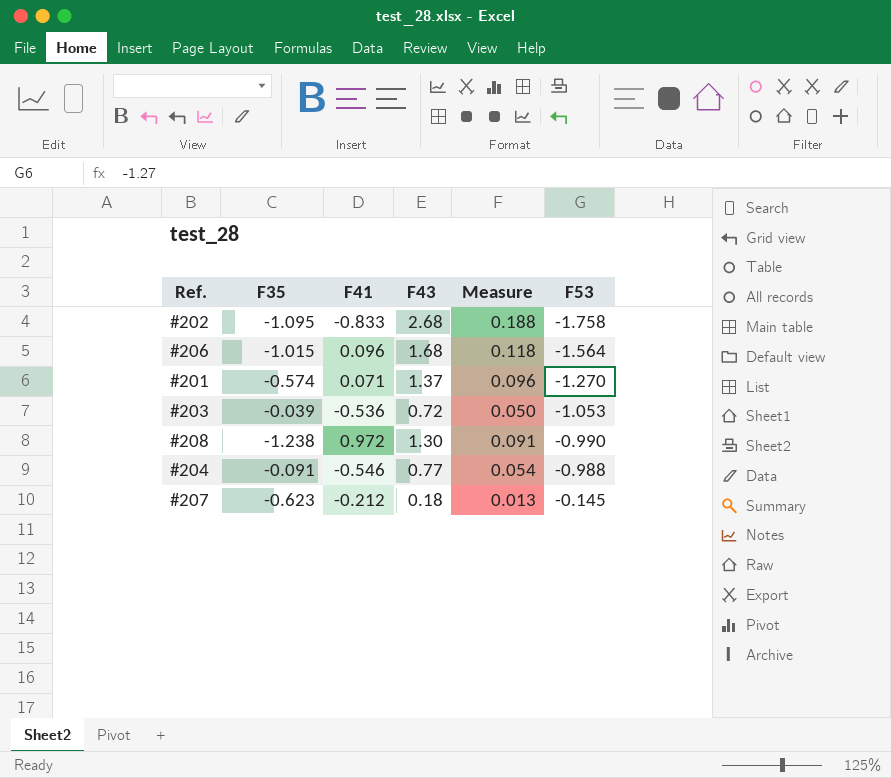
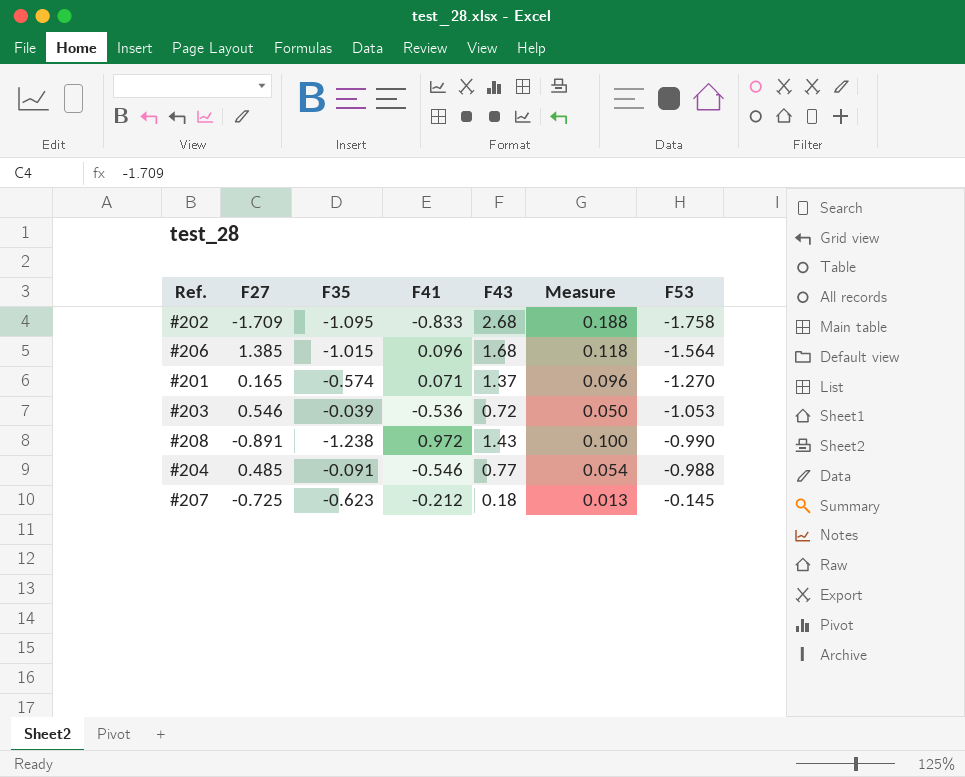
column F27 | position: none -> 2
#208 | F43: 1.30 -> 1.43
#208 | Measure: 0.091 -> 0.100

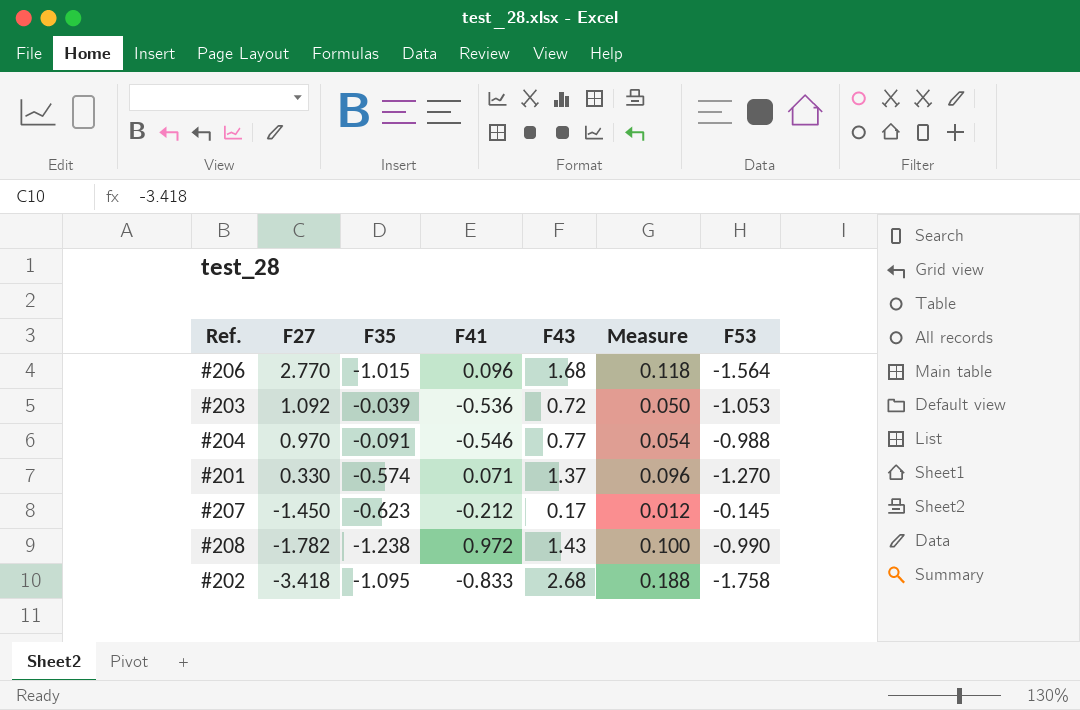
row order: F53 ascending -> F27 descending
#206 | F27: 1.385 -> 2.770
#203 | F27: 0.546 -> 1.092
#204 | F27: 0.485 -> 0.970
#201 | F27: 0.165 -> 0.330
#207 | F27: -0.725 -> -1.450
#207 | F43: 0.18 -> 0.17
#207 | Measure: 0.013 -> 0.012
#208 | F27: -0.891 -> -1.782
#202 | F27: -1.709 -> -3.418

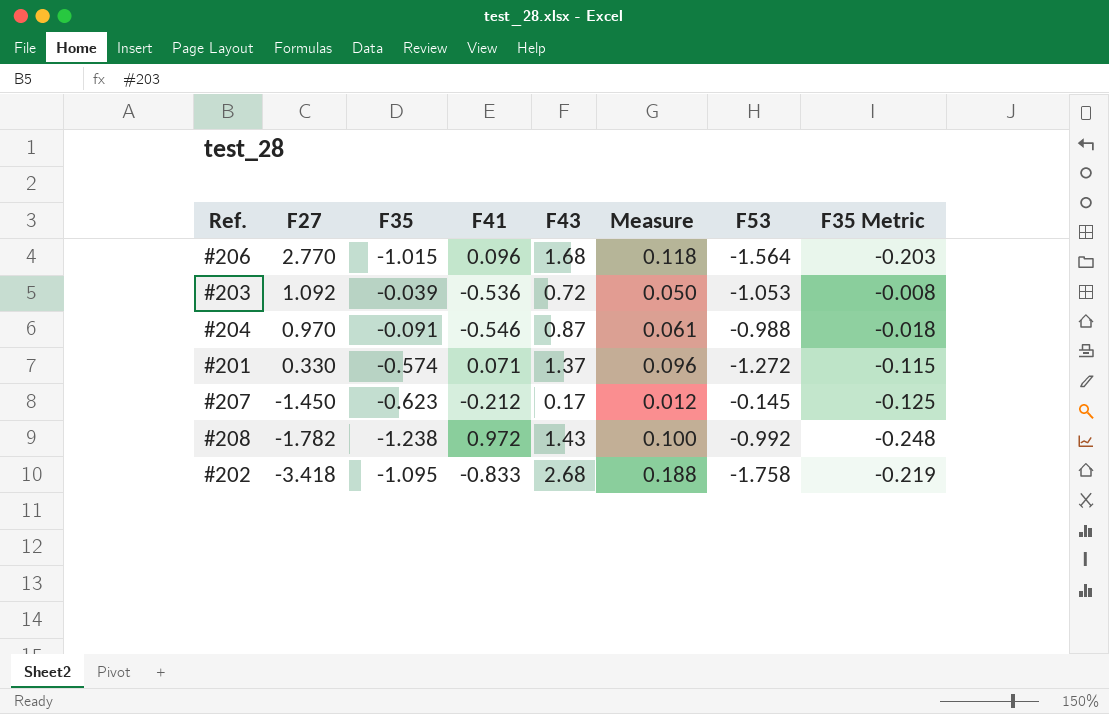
column F35 Metric | formula: none -> [F35] * 0.2
#204 | F43: 0.77 -> 0.87
#204 | Measure: 0.054 -> 0.061
#201 | F53: -1.270 -> -1.272
#208 | F53: -0.990 -> -0.992

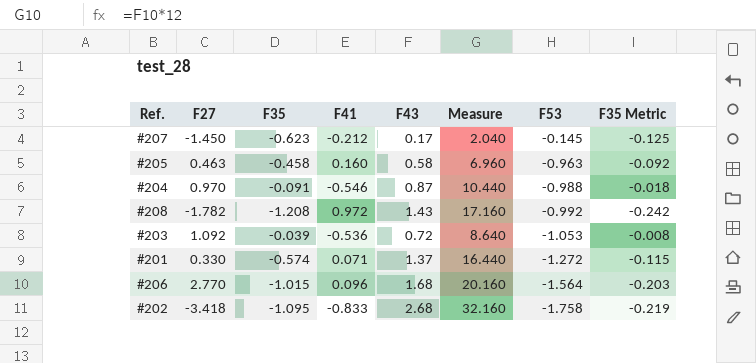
row order: F27 descending -> F53 descending
column Measure | formula: [F43] * 0.07 -> [F43] * 12
row #205: none -> 0.463 | -0.458 | 0.160 | 0.58 | 6.960 | -0.963 | -0.092
#208 | F35: -1.238 -> -1.208
#208 | F35 Metric: -0.248 -> -0.242

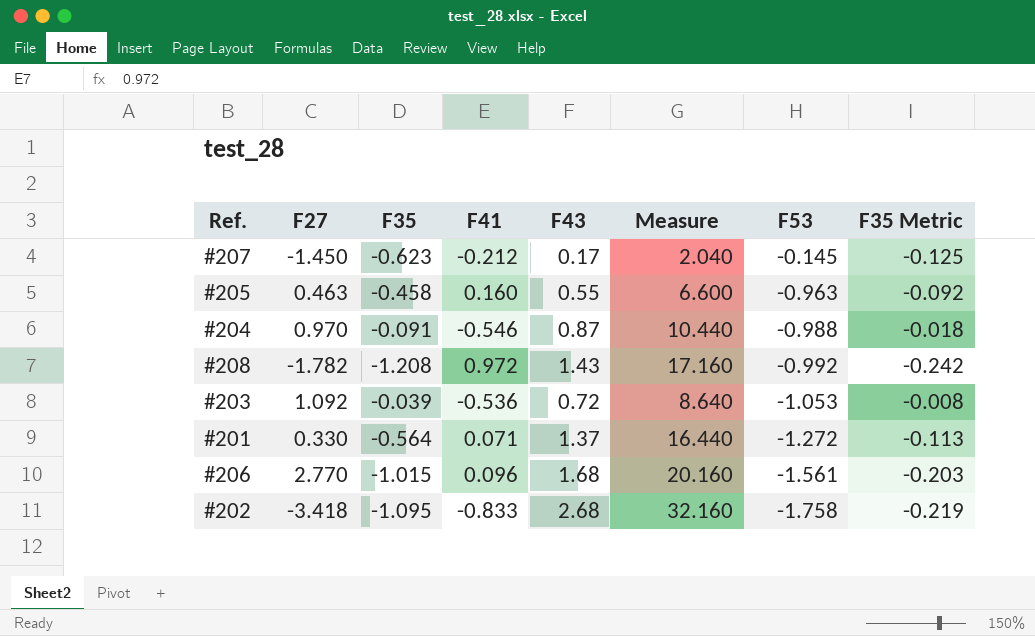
#205 | F43: 0.58 -> 0.55
#205 | Measure: 6.960 -> 6.600
#201 | F35: -0.574 -> -0.564
#201 | F35 Metric: -0.115 -> -0.113
#206 | F53: -1.564 -> -1.561

